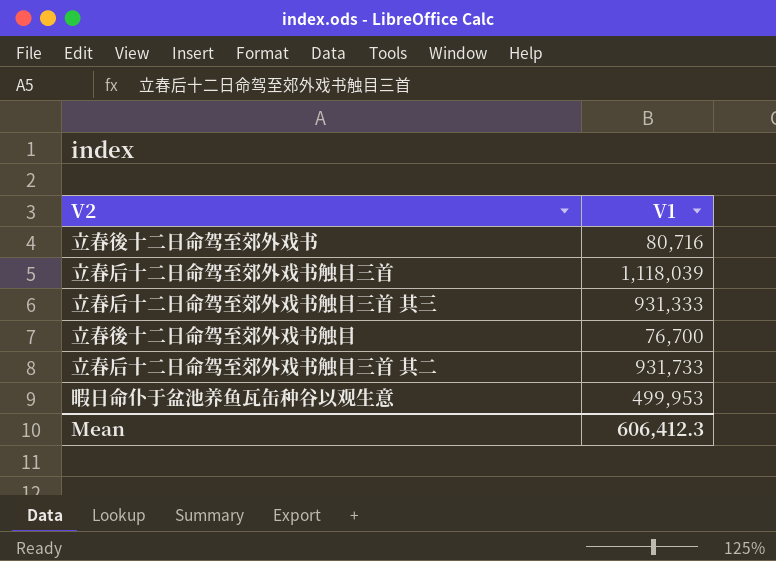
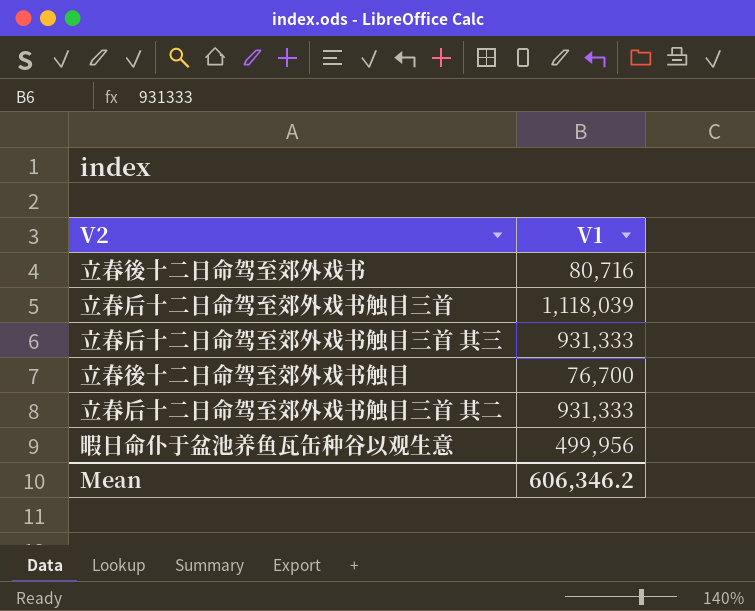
立春后十二日命驾至郊外戏书触目三首 其二 | V1: 931,733 -> 931,333
暇日命仆于盆池养鱼瓦缶种谷以观生意 | V1: 499,953 -> 499,956
Mean | V1: 606,412.3 -> 606,346.2

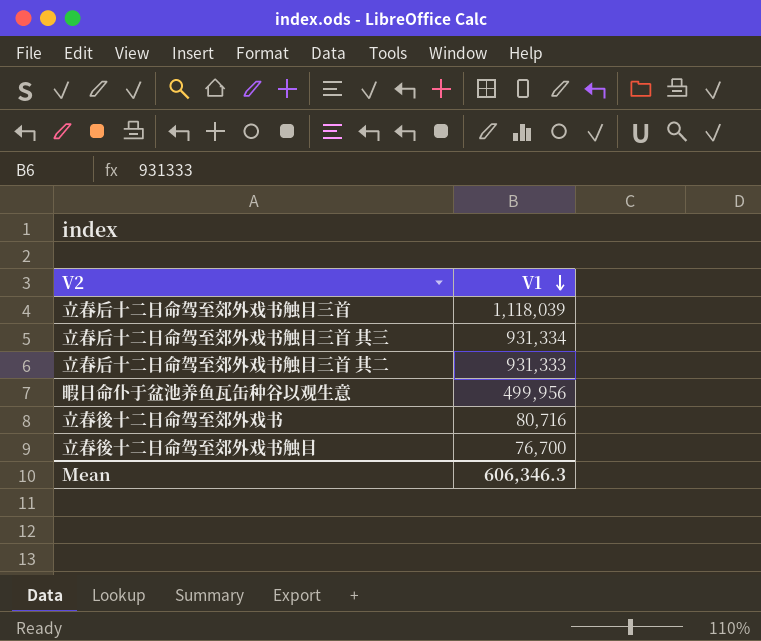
row order: none -> V1 descending
立春后十二日命驾至郊外戏书触目三首 其三 | V1: 931,333 -> 931,334
Mean | V1: 606,346.2 -> 606,346.3

